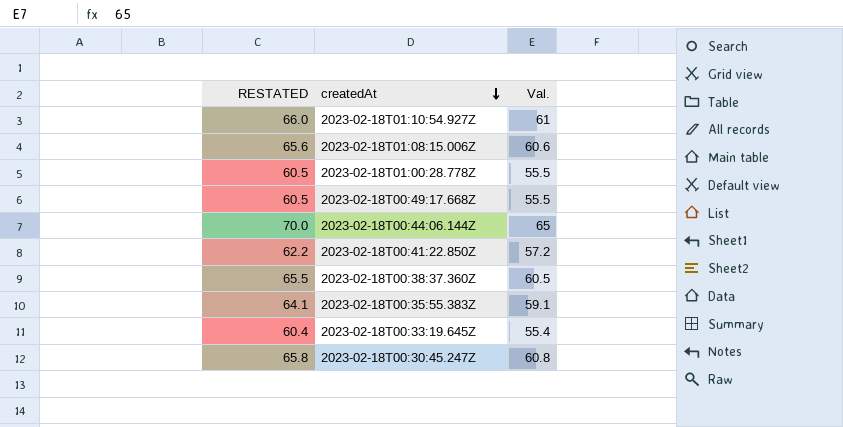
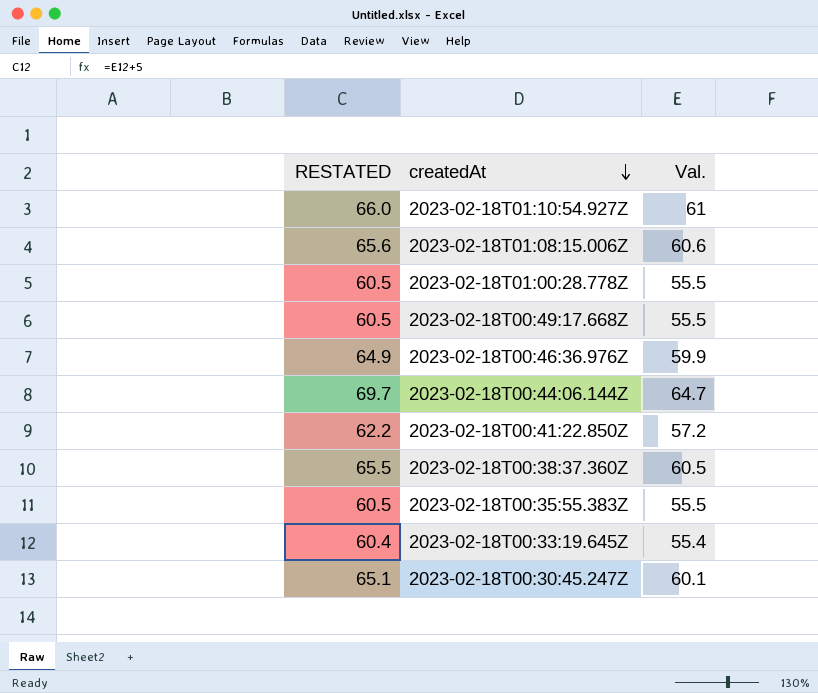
row 2023-02-18T00:46:36.976Z: none -> 64.9 | 59.9
2023-02-18T00:44:06.144Z | RESTATED: 70.0 -> 69.7
2023-02-18T00:44:06.144Z | Val.: 65 -> 64.7
2023-02-18T00:35:55.383Z | RESTATED: 64.1 -> 60.5
2023-02-18T00:35:55.383Z | Val.: 59.1 -> 55.5
2023-02-18T00:30:45.247Z | RESTATED: 65.8 -> 65.1
2023-02-18T00:30:45.247Z | Val.: 60.8 -> 60.1

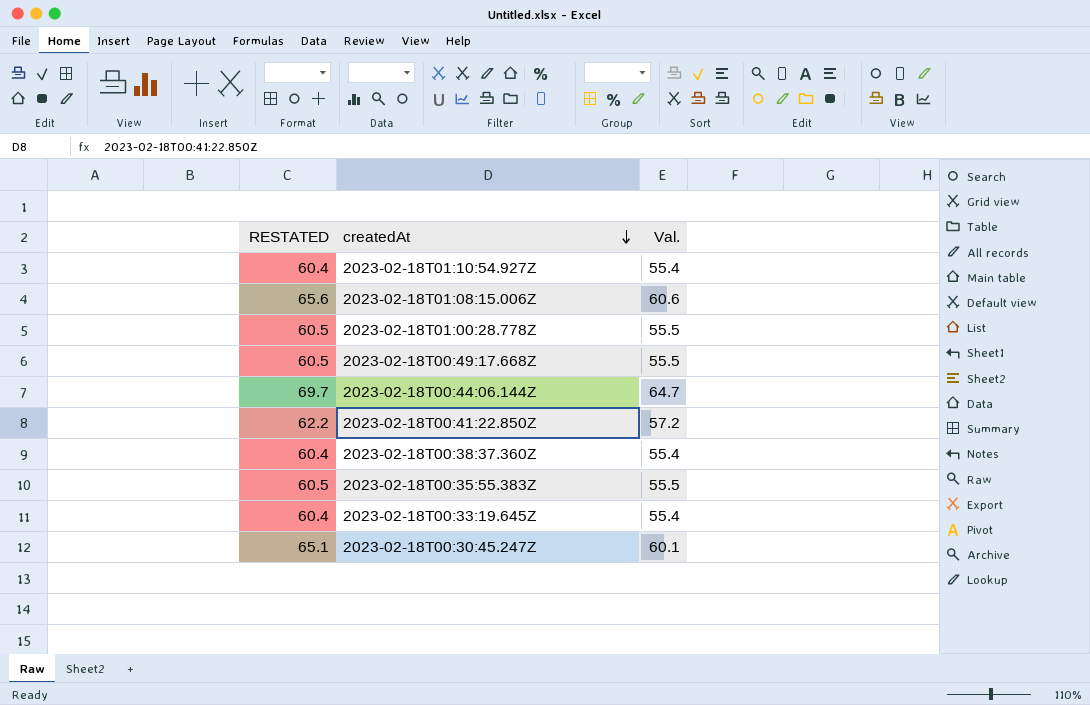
row 2023-02-18T00:46:36.976Z: 64.9 | 59.9 -> none
2023-02-18T01:10:54.927Z | RESTATED: 66.0 -> 60.4
2023-02-18T01:10:54.927Z | Val.: 61 -> 55.4
2023-02-18T00:38:37.360Z | RESTATED: 65.5 -> 60.4
2023-02-18T00:38:37.360Z | Val.: 60.5 -> 55.4

